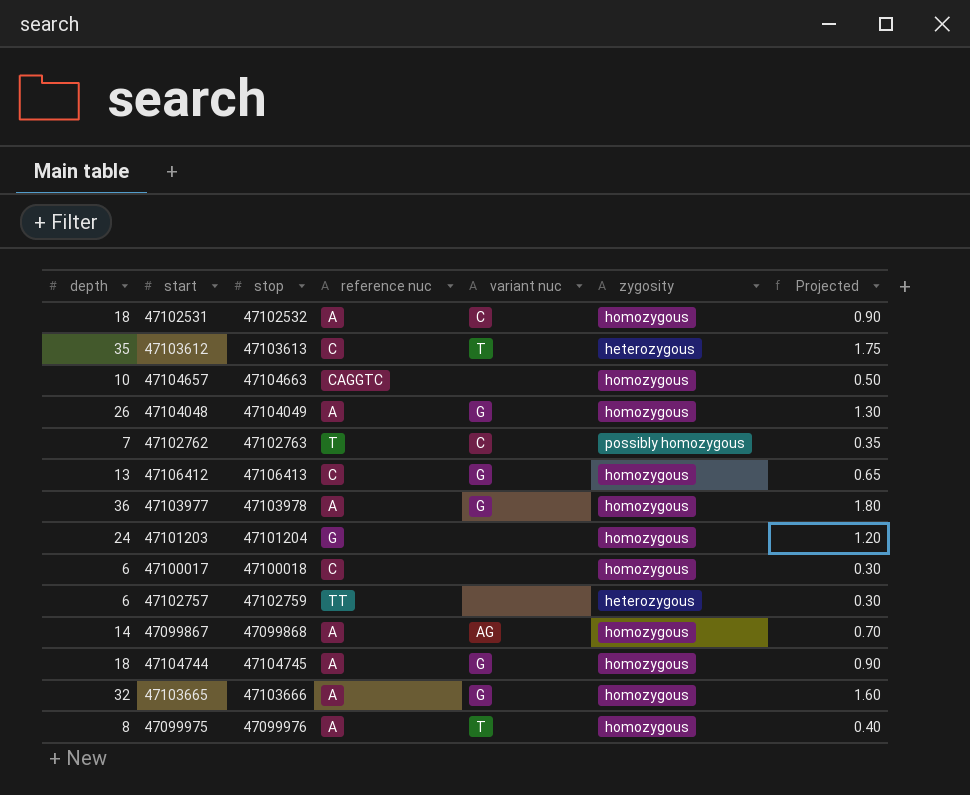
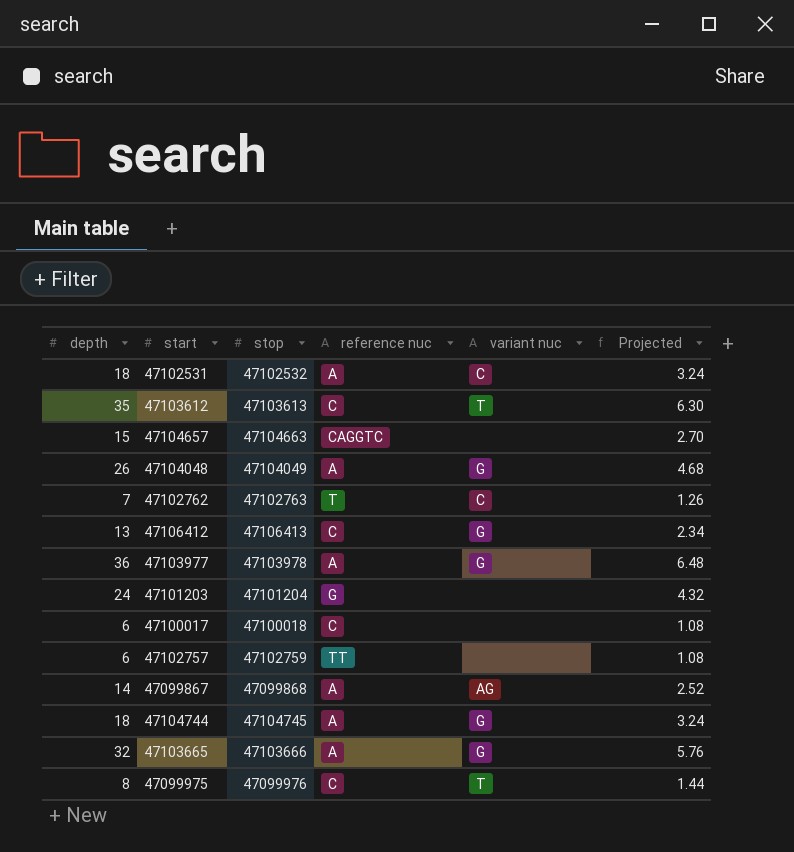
column zygosity | position: 6 -> none
column Projected | formula: [depth] * 0.05 -> [depth] * 0.18
47104657 | depth: 10 -> 15
47099975 | reference nuc: A -> C

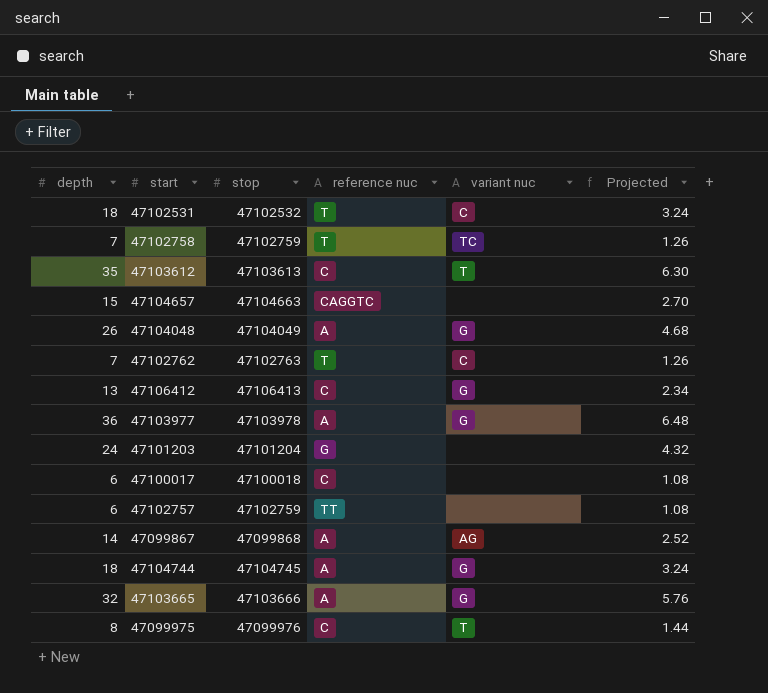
47102531 | reference nuc: A -> T
row 47102758: none -> 7 | 47102759 | T | TC | 1.26

